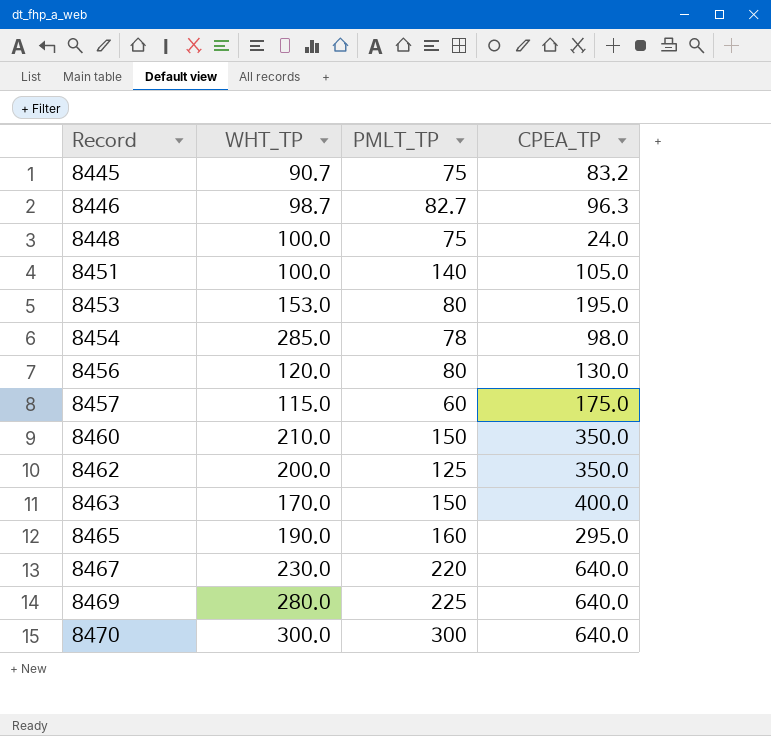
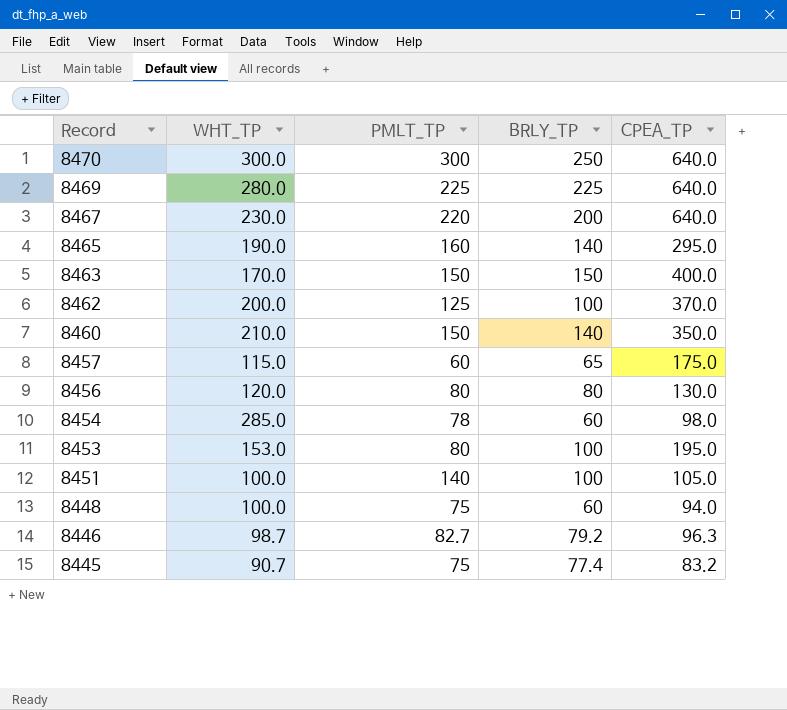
row order: Record ascending -> Record descending
column BRLY_TP | position: none -> 4
8462 | CPEA_TP: 350.0 -> 370.0
8448 | CPEA_TP: 24.0 -> 94.0

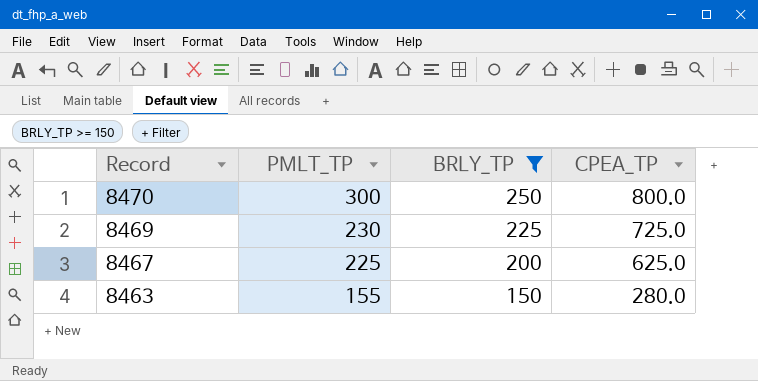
filter: none -> BRLY_TP >= 150
column WHT_TP | position: 2 -> none
8470 | CPEA_TP: 640.0 -> 800.0
8469 | PMLT_TP: 225 -> 230
8469 | CPEA_TP: 640.0 -> 725.0
8467 | PMLT_TP: 220 -> 225
8467 | CPEA_TP: 640.0 -> 625.0
8463 | PMLT_TP: 150 -> 155
8463 | CPEA_TP: 400.0 -> 280.0

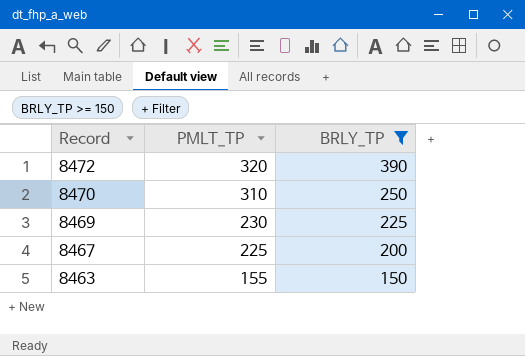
column CPEA_TP | position: 4 -> none
row 8472: none -> 320 | 390
8470 | PMLT_TP: 300 -> 310

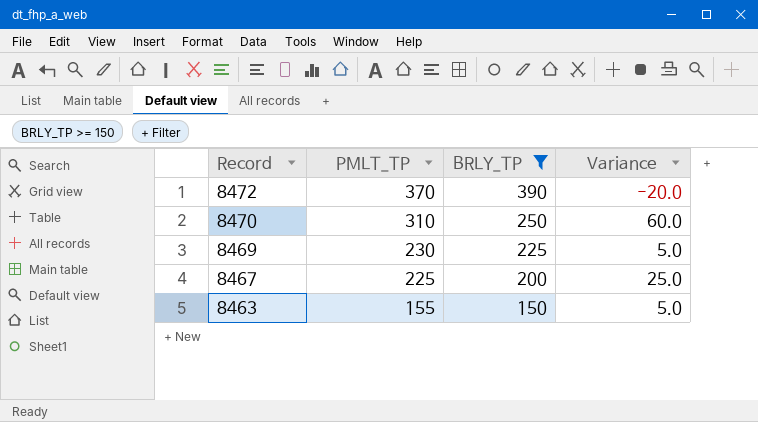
column Variance | formula: none -> [PMLT_TP] - [BRLY_TP]
8472 | PMLT_TP: 320 -> 370

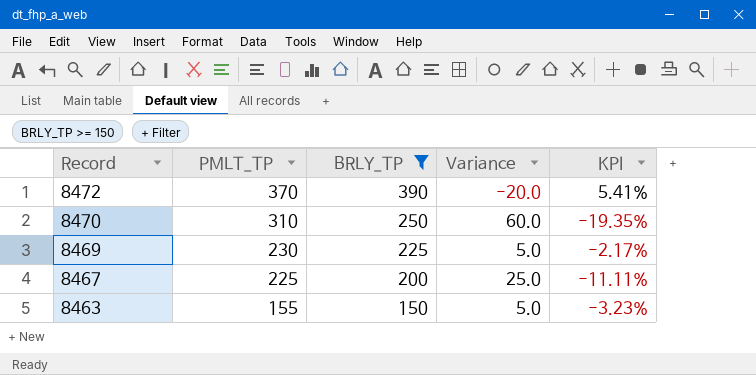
column KPI | formula: none -> ([BRLY_TP] - [PMLT_TP]) / [PMLT_TP]

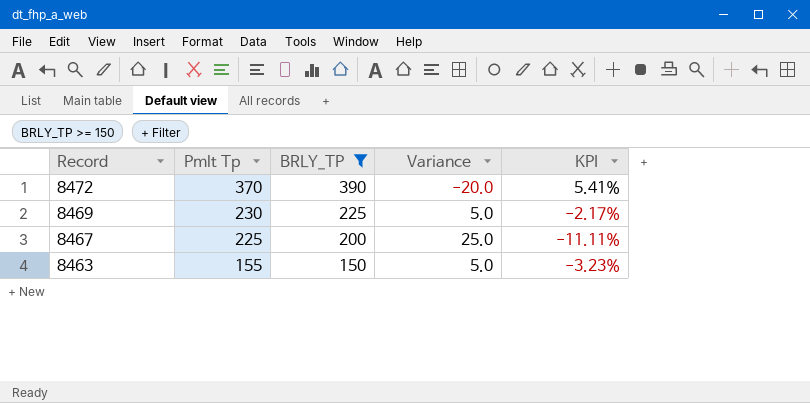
column name: PMLT_TP -> Pmlt Tp
row 8470: 310 | 250 | 60.0 | -19.35% -> none

